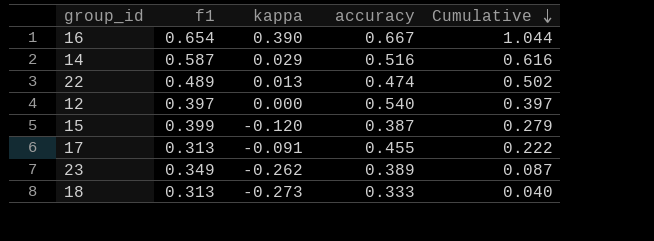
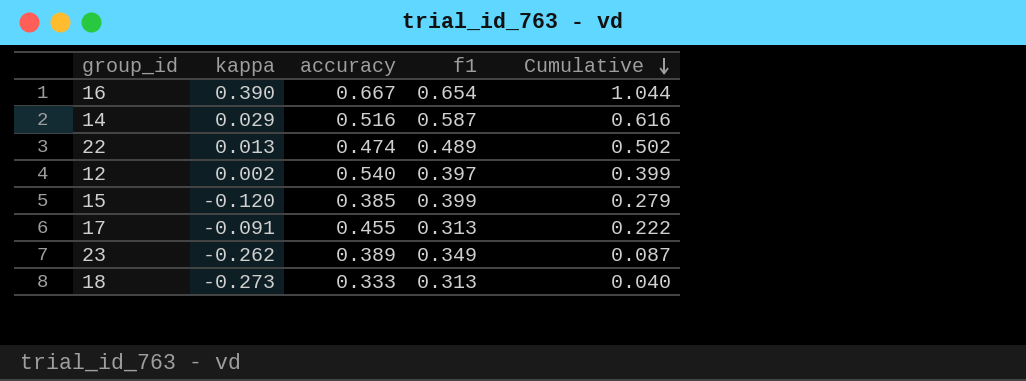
column f1 | position: 2 -> 4
12 | kappa: 0.000 -> 0.002
12 | Cumulative: 0.397 -> 0.399
15 | accuracy: 0.387 -> 0.385

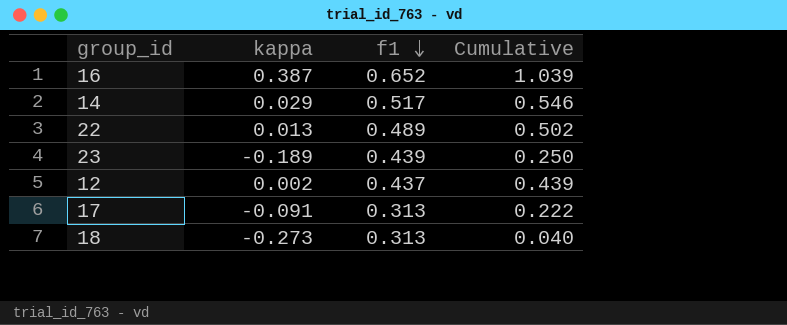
row order: Cumulative descending -> f1 descending
column accuracy | position: 3 -> none
row 15: -0.120 | 0.385 | 0.399 | 0.279 -> none
16 | kappa: 0.390 -> 0.387
16 | f1: 0.654 -> 0.652
16 | Cumulative: 1.044 -> 1.039
14 | f1: 0.587 -> 0.517
14 | Cumulative: 0.616 -> 0.546
23 | kappa: -0.262 -> -0.189
23 | f1: 0.349 -> 0.439
23 | Cumulative: 0.087 -> 0.250
12 | f1: 0.397 -> 0.437
12 | Cumulative: 0.399 -> 0.439

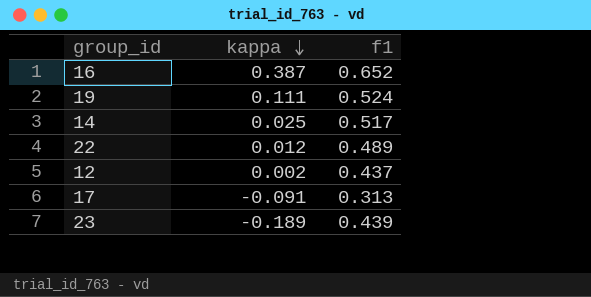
row order: f1 descending -> kappa descending
column Cumulative | formula: [kappa] + [f1] -> none
row 18: -0.273 | 0.313 | 0.040 -> none
row 19: none -> 0.111 | 0.524
14 | kappa: 0.029 -> 0.025
22 | kappa: 0.013 -> 0.012

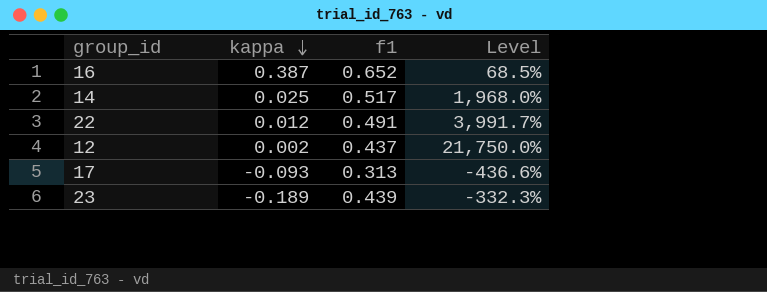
column Level | formula: none -> ([f1] - [kappa]) / [kappa]
row 19: 0.111 | 0.524 -> none
22 | f1: 0.489 -> 0.491
17 | kappa: -0.091 -> -0.093

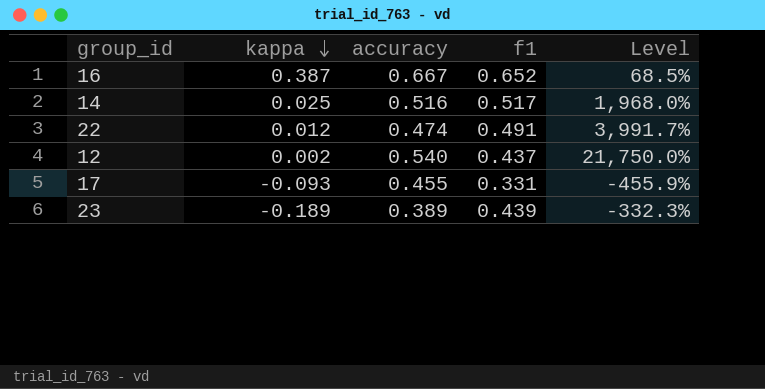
column accuracy | position: none -> 3
17 | f1: 0.313 -> 0.331
17 | Level: -436.6% -> -455.9%

